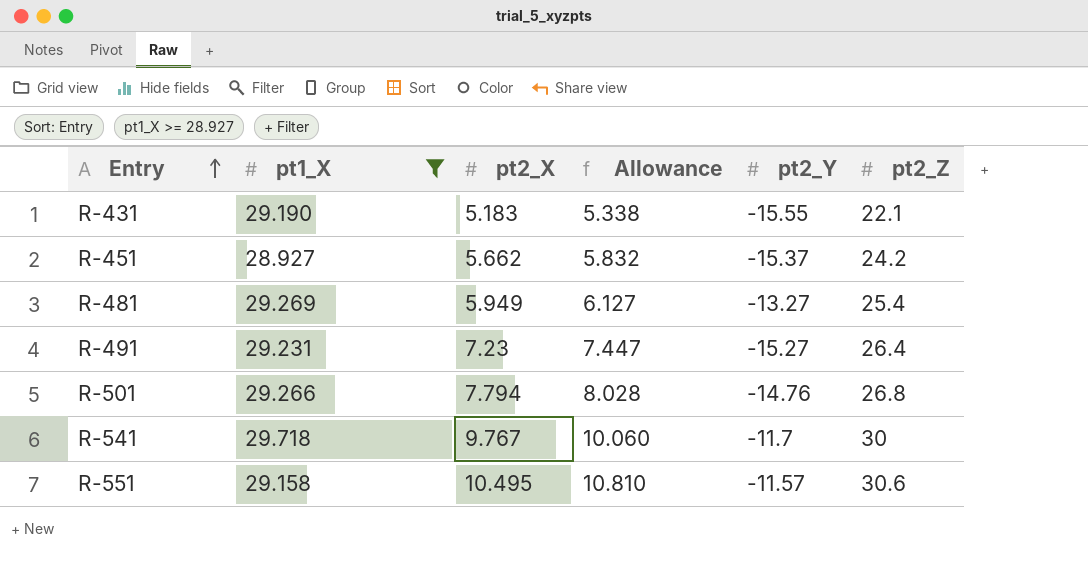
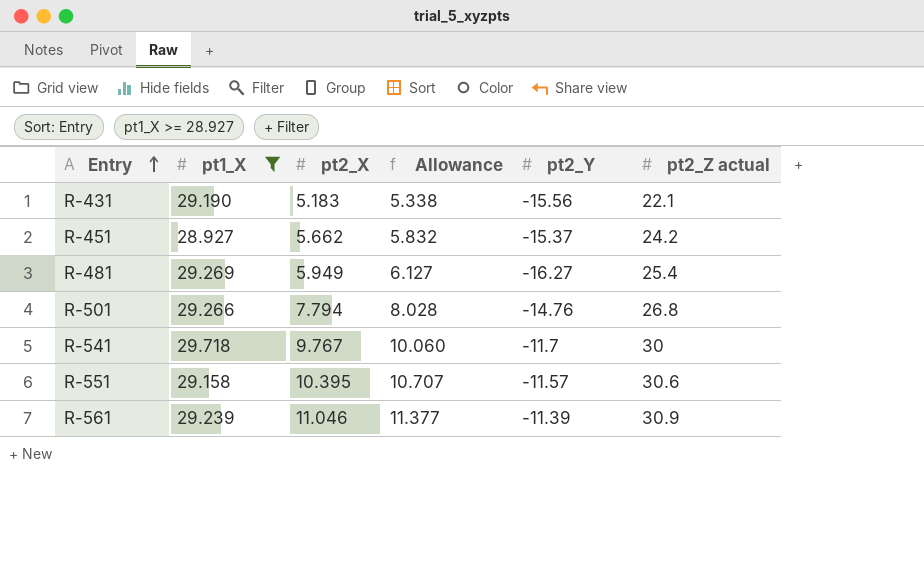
column name: pt2_Z -> pt2_Z actual
row R-491: 29.231 | 7.23 | 7.447 | -15.27 | 26.4 -> none
R-431 | pt2_Y: -15.55 -> -15.56
R-481 | pt2_Y: -13.27 -> -16.27
R-551 | pt2_X: 10.495 -> 10.395
R-551 | Allowance: 10.810 -> 10.707
row R-561: none -> 29.239 | 11.046 | 11.377 | -11.39 | 30.9

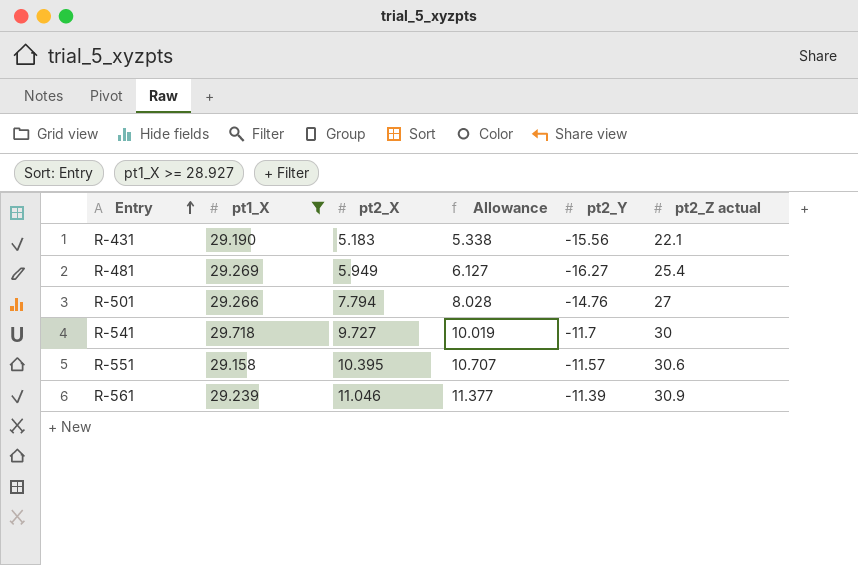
row R-451: 28.927 | 5.662 | 5.832 | -15.37 | 24.2 -> none
R-501 | pt2_Z actual: 26.8 -> 27
R-541 | pt2_X: 9.767 -> 9.727
R-541 | Allowance: 10.060 -> 10.019

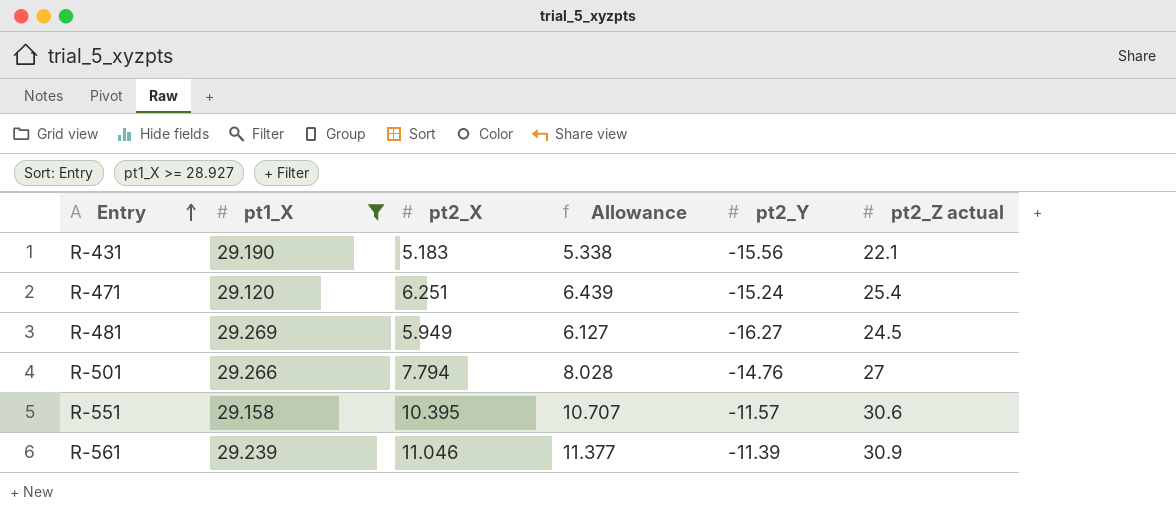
row R-541: 29.718 | 9.727 | 10.019 | -11.7 | 30 -> none
row R-471: none -> 29.120 | 6.251 | 6.439 | -15.24 | 25.4
R-481 | pt2_Z actual: 25.4 -> 24.5

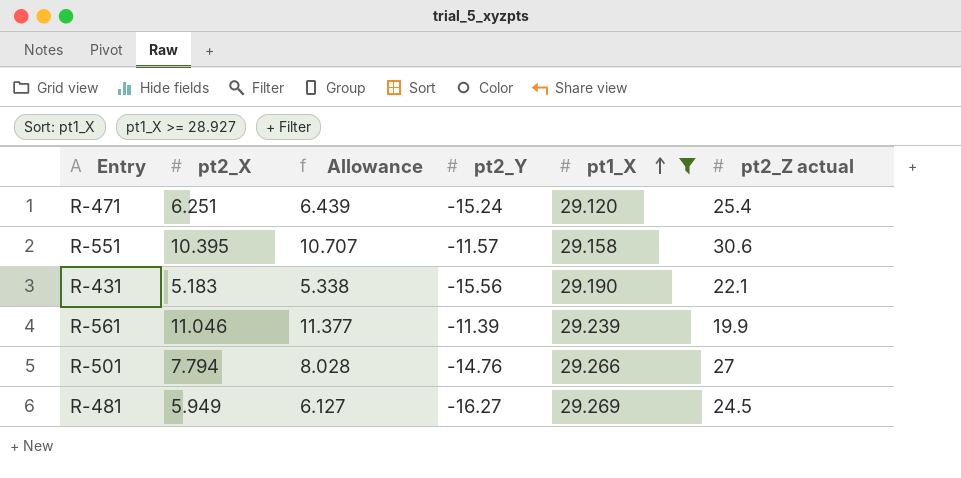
row order: Entry ascending -> pt1_X ascending
column pt1_X | position: 2 -> 5
R-561 | pt2_Z actual: 30.9 -> 19.9

